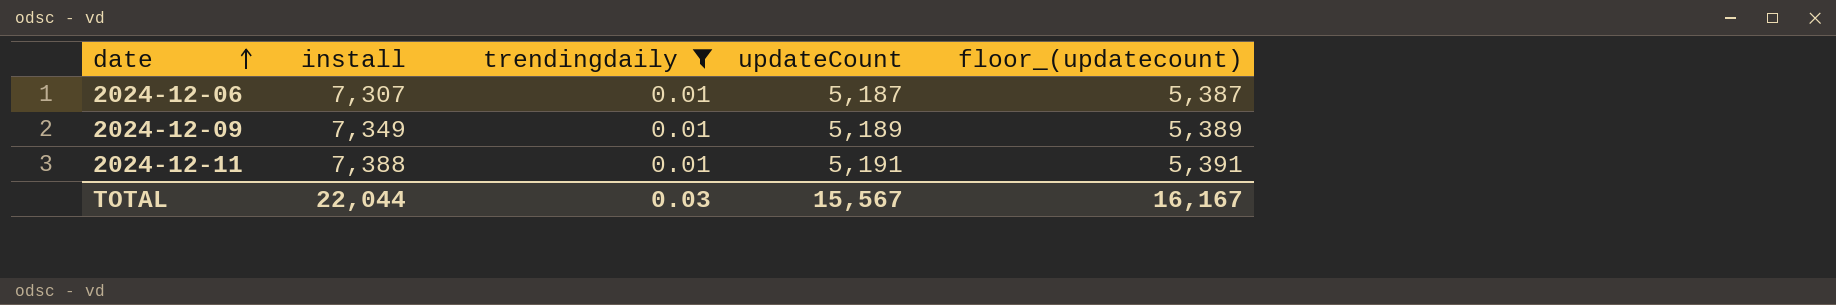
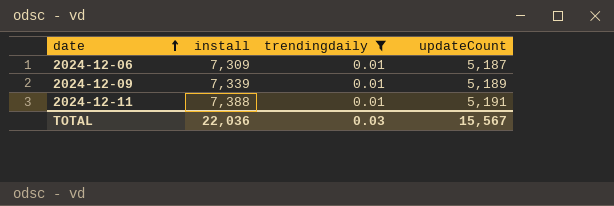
column floor_(updatecount) | formula: [updateCount] + 200 -> none
2024-12-06 | install: 7,307 -> 7,309
2024-12-09 | install: 7,349 -> 7,339
TOTAL | install: 22,044 -> 22,036

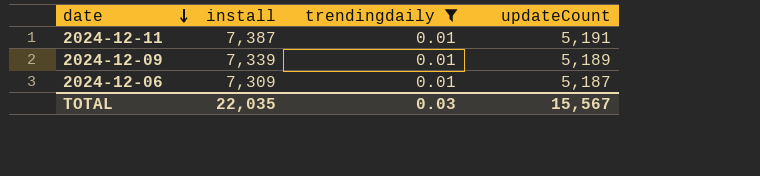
row order: date ascending -> date descending
2024-12-11 | install: 7,388 -> 7,387
TOTAL | install: 22,036 -> 22,035

